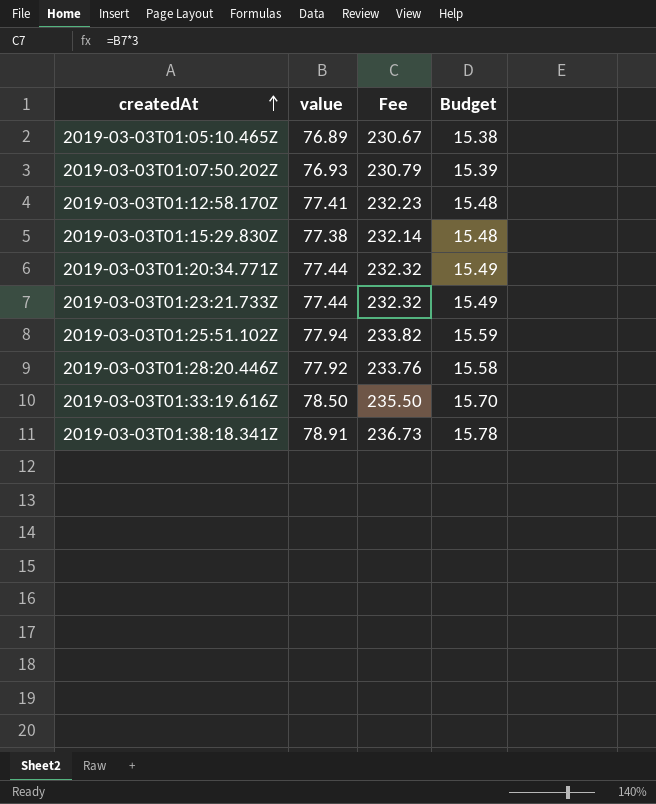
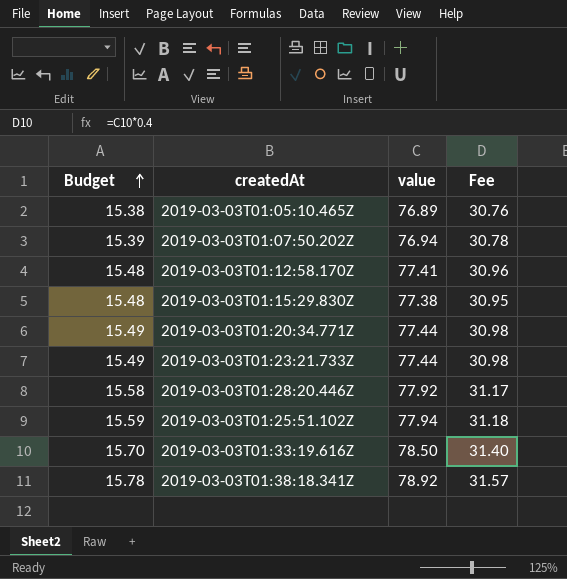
row order: createdAt ascending -> Budget ascending
column Budget | position: 4 -> 1
column Fee | formula: [value] * 3 -> [value] * 0.4
2019-03-03T01:07:50.202Z | value: 76.93 -> 76.94
2019-03-03T01:38:18.341Z | value: 78.91 -> 78.92

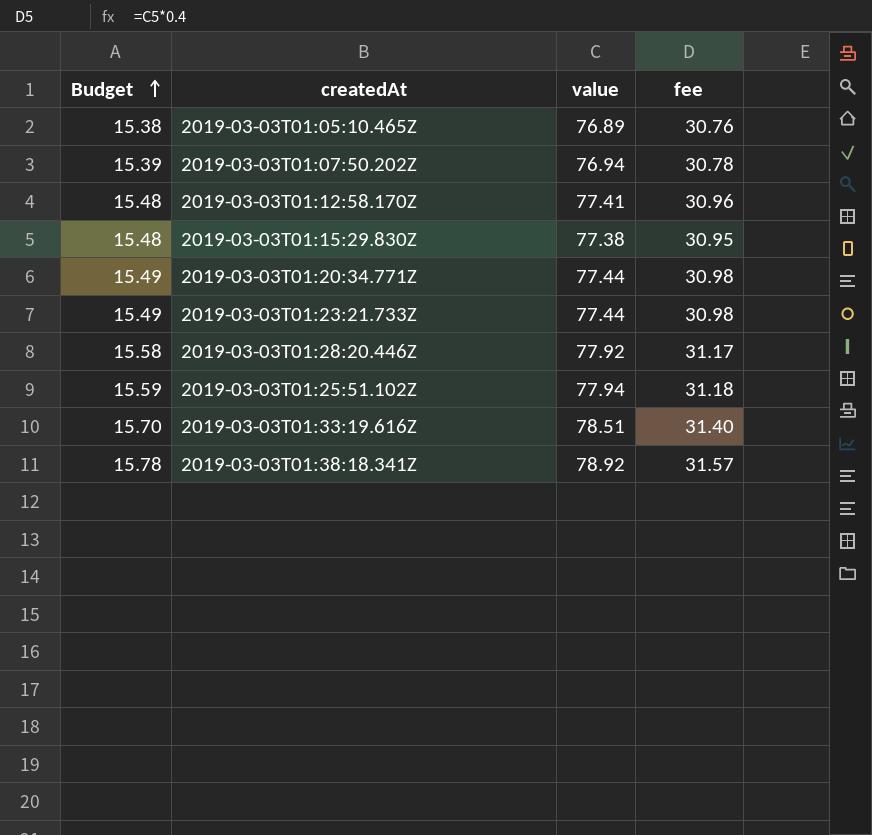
column name: Fee -> fee
2019-03-03T01:33:19.616Z | value: 78.50 -> 78.51

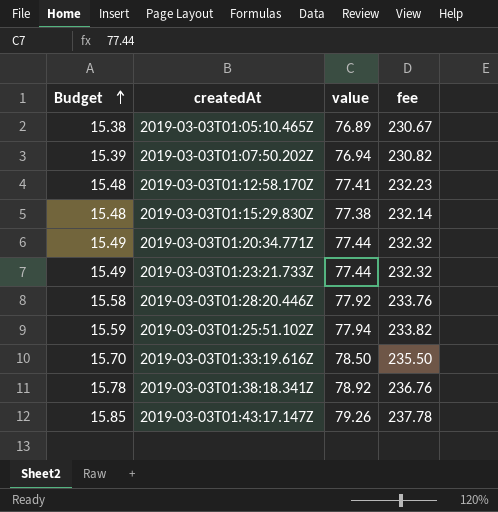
column fee | formula: [value] * 0.4 -> [value] * 3
2019-03-03T01:33:19.616Z | value: 78.51 -> 78.50
row 2019-03-03T01:43:17.147Z: none -> 15.85 | 79.26 | 237.78

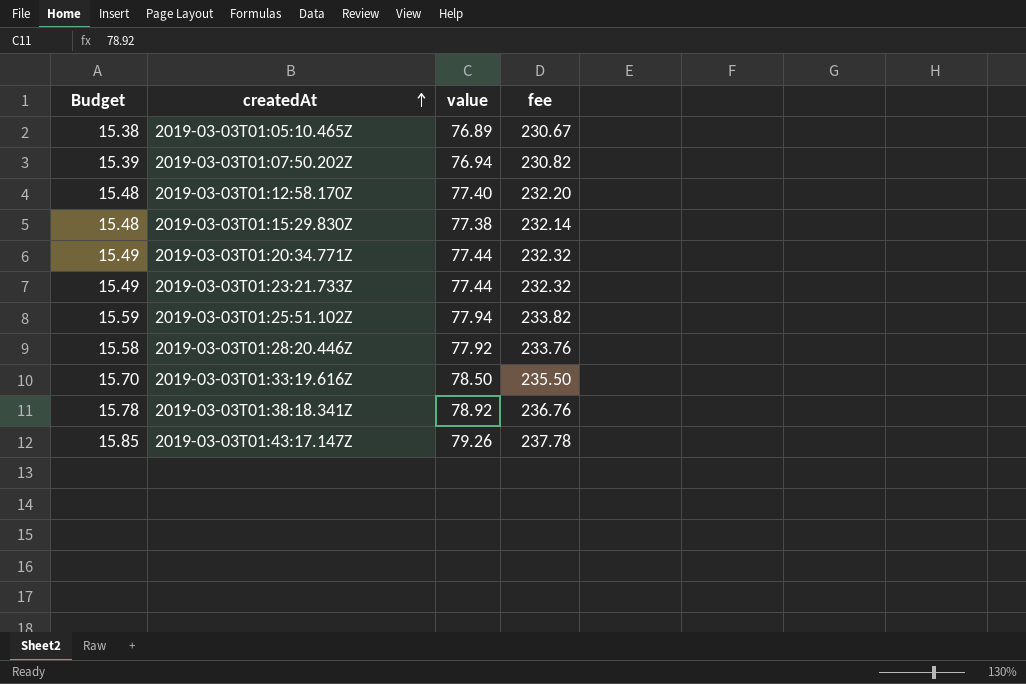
row order: Budget ascending -> createdAt ascending
2019-03-03T01:12:58.170Z | value: 77.41 -> 77.40
2019-03-03T01:12:58.170Z | fee: 232.23 -> 232.20

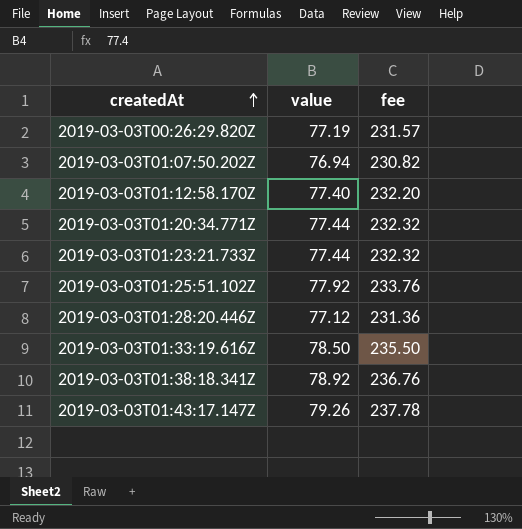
column Budget | formula: [value] * 0.2 -> none
row 2019-03-03T01:05:10.465Z: 15.38 | 76.89 | 230.67 -> none
row 2019-03-03T01:15:29.830Z: 15.48 | 77.38 | 232.14 -> none
row 2019-03-03T00:26:29.820Z: none -> 77.19 | 231.57
2019-03-03T01:25:51.102Z | value: 77.94 -> 77.92
2019-03-03T01:25:51.102Z | fee: 233.82 -> 233.76
2019-03-03T01:28:20.446Z | value: 77.92 -> 77.12
2019-03-03T01:28:20.446Z | fee: 233.76 -> 231.36

